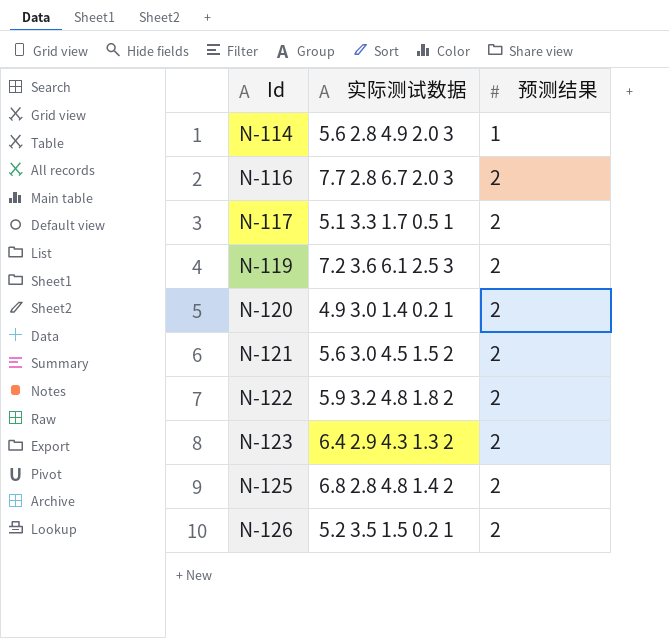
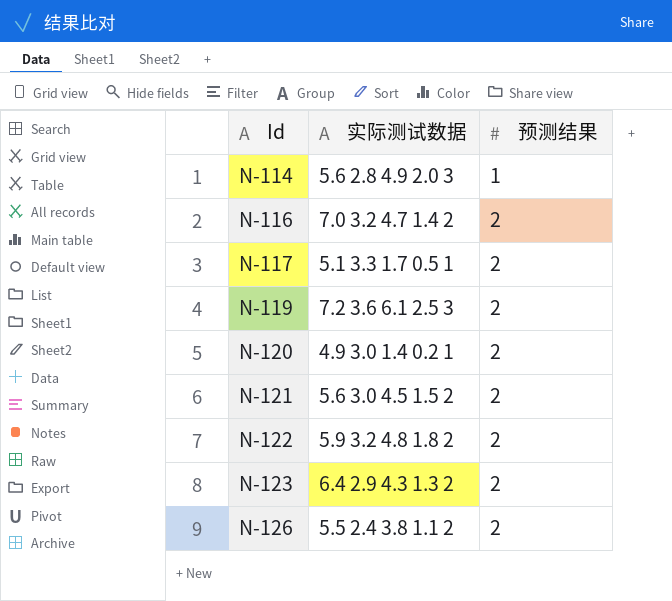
row N-125: 6.8 2.8 4.8 1.4 2 | 2 -> none
N-116 | 实际测试数据: 7.7 2.8 6.7 2.0 3 -> 7.0 3.2 4.7 1.4 2
N-126 | 实际测试数据: 5.2 3.5 1.5 0.2 1 -> 5.5 2.4 3.8 1.1 2

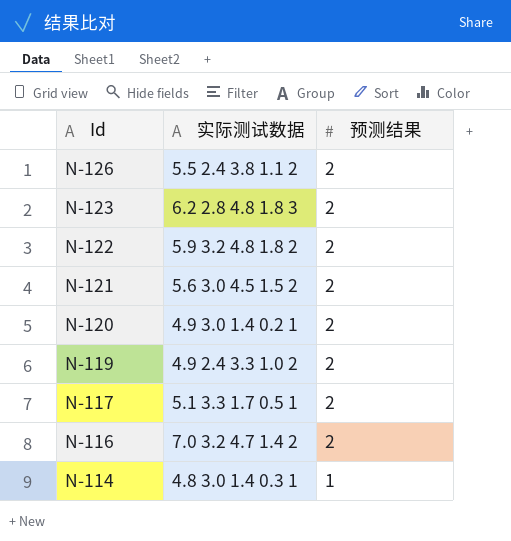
row order: Id ascending -> Id descending
N-123 | 实际测试数据: 6.4 2.9 4.3 1.3 2 -> 6.2 2.8 4.8 1.8 3
N-119 | 实际测试数据: 7.2 3.6 6.1 2.5 3 -> 4.9 2.4 3.3 1.0 2
N-114 | 实际测试数据: 5.6 2.8 4.9 2.0 3 -> 4.8 3.0 1.4 0.3 1

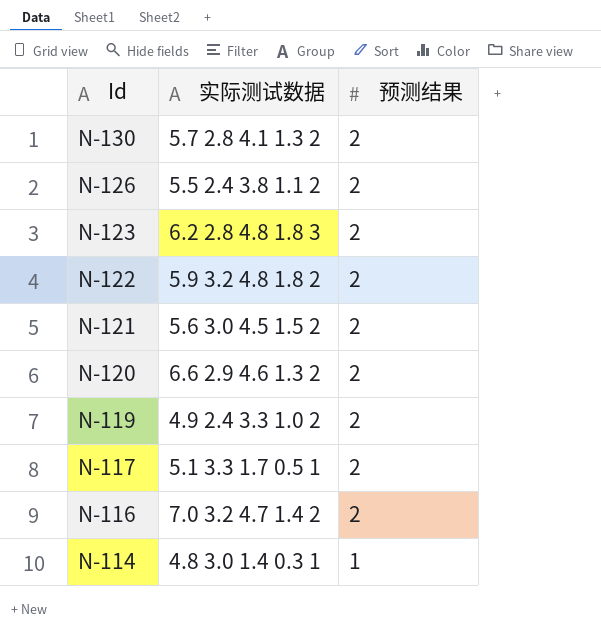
row N-130: none -> 5.7 2.8 4.1 1.3 2 | 2
N-120 | 实际测试数据: 4.9 3.0 1.4 0.2 1 -> 6.6 2.9 4.6 1.3 2

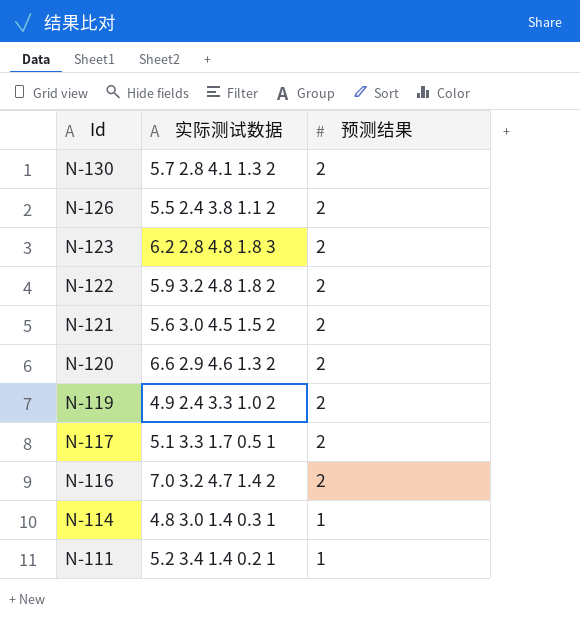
row N-111: none -> 5.2 3.4 1.4 0.2 1 | 1

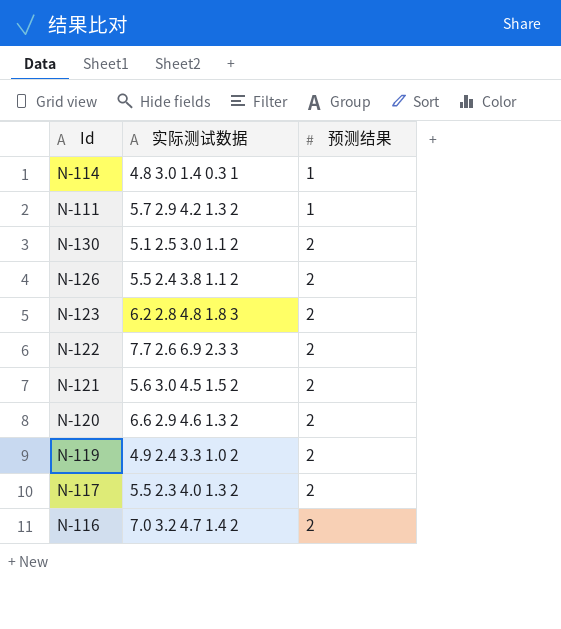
row order: Id descending -> 预测结果 ascending
N-111 | 实际测试数据: 5.2 3.4 1.4 0.2 1 -> 5.7 2.9 4.2 1.3 2
N-130 | 实际测试数据: 5.7 2.8 4.1 1.3 2 -> 5.1 2.5 3.0 1.1 2
N-122 | 实际测试数据: 5.9 3.2 4.8 1.8 2 -> 7.7 2.6 6.9 2.3 3
N-117 | 实际测试数据: 5.1 3.3 1.7 0.5 1 -> 5.5 2.3 4.0 1.3 2

